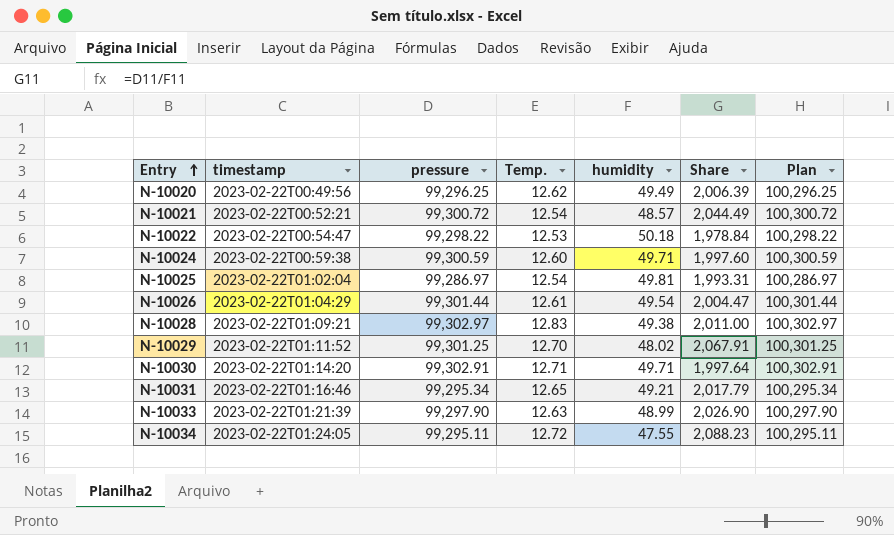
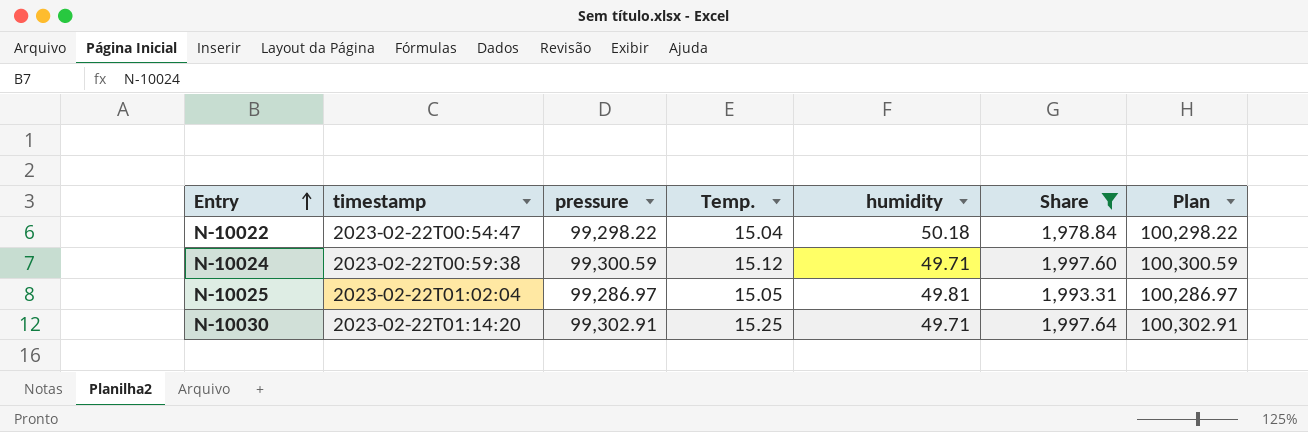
filter: none -> Share <= 1,997.64
N-10022 | Temp.: 12.53 -> 15.04
N-10024 | Temp.: 12.60 -> 15.12
N-10025 | Temp.: 12.54 -> 15.05
N-10030 | Temp.: 12.71 -> 15.25

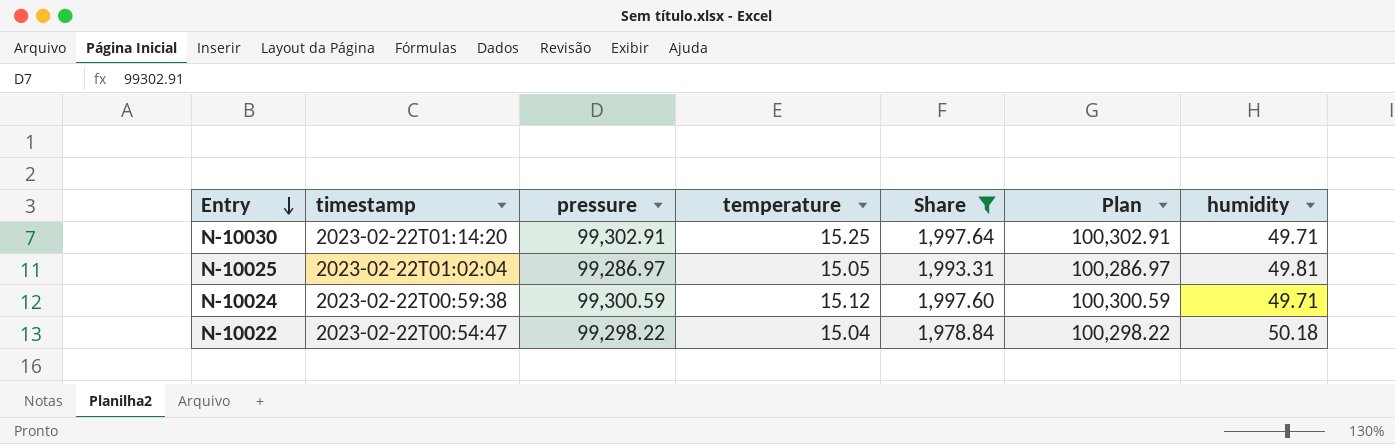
row order: Entry ascending -> Entry descending
column name: Temp. -> temperature
column humidity | position: 5 -> 7

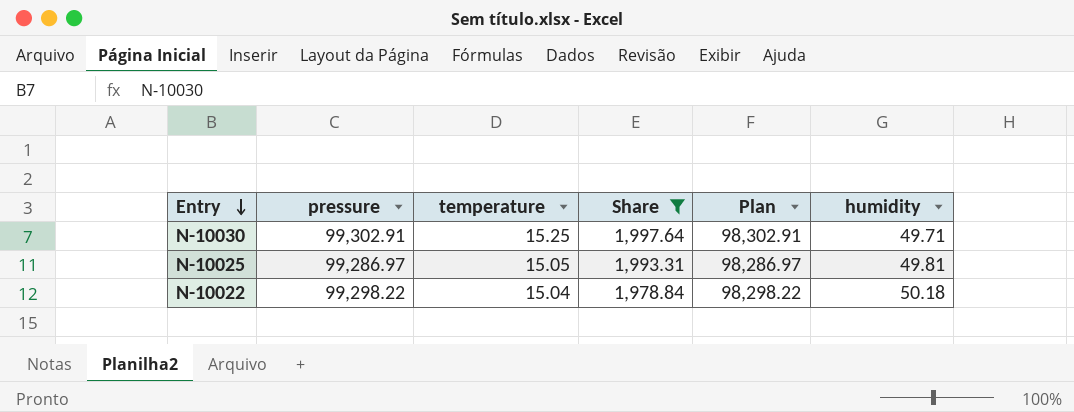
column timestamp | position: 2 -> none
column Plan | formula: [pressure] + 1000 -> [pressure] - 1000
row N-10024: 2023-02-22T00:59:38 | 99,300.59 | 15.12 | 1,997.60 | 100,300.59 | 49.71 -> none

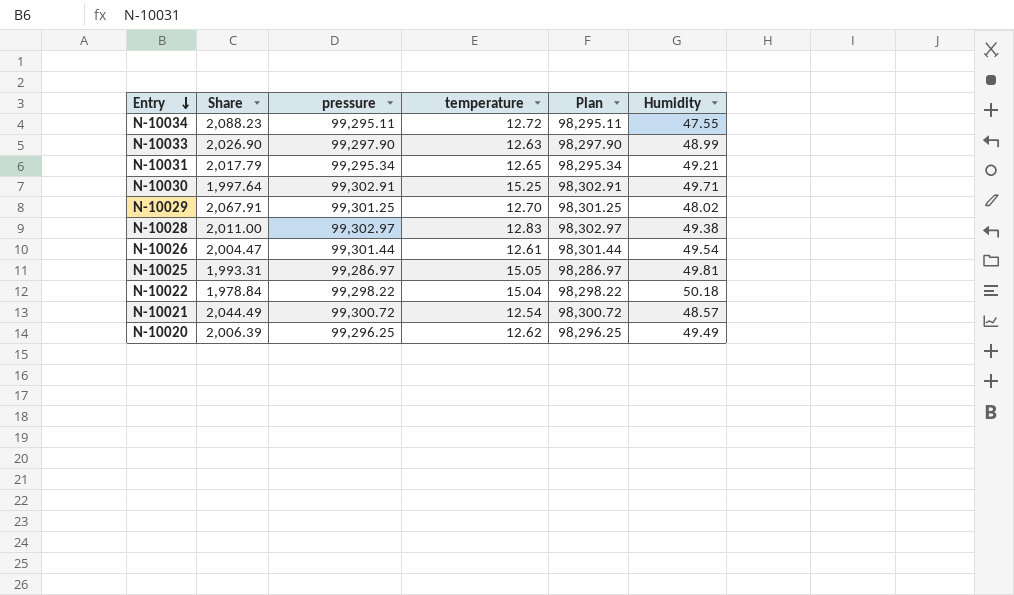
filter: Share <= 1,997.64 -> none
column Share | position: 4 -> 2
column name: humidity -> Humidity

